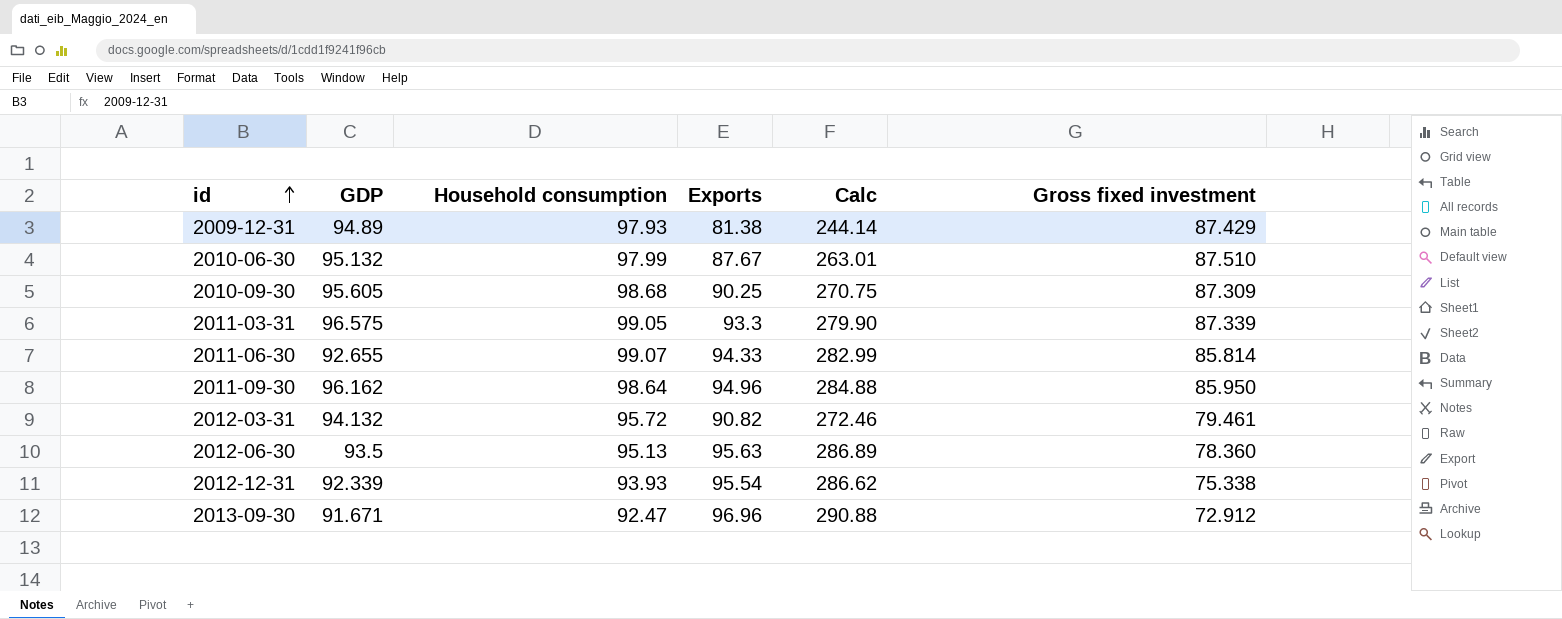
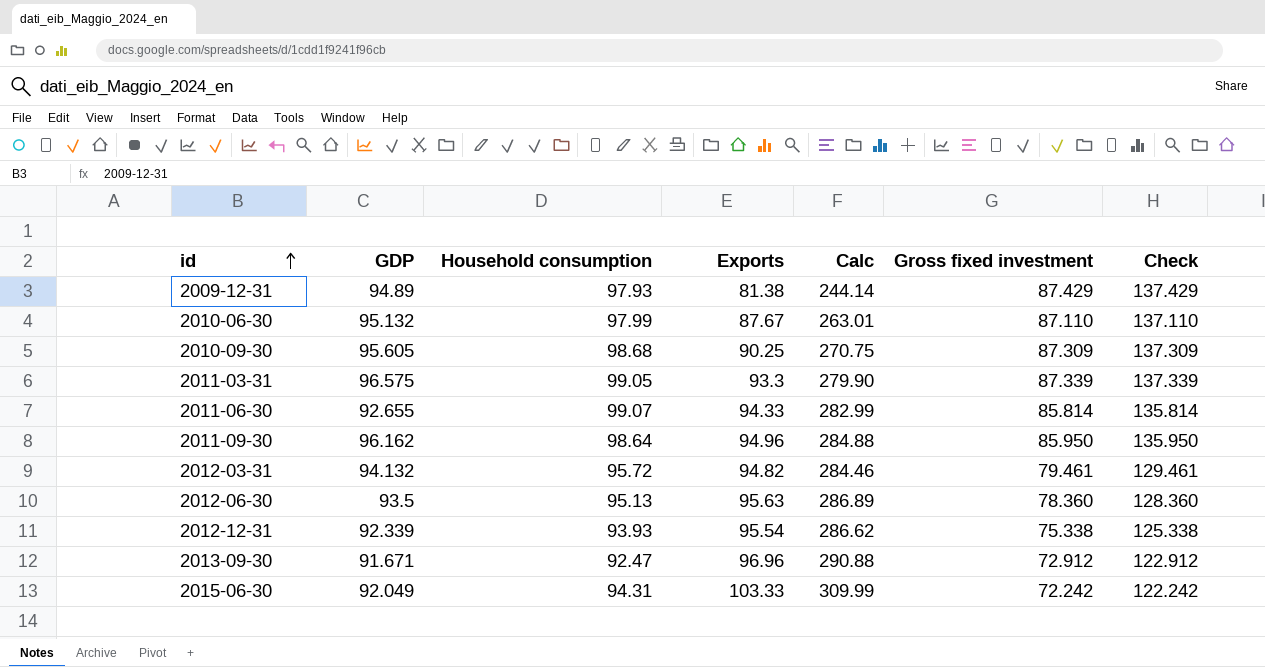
column Check | formula: none -> [Gross fixed investment] + 50
2010-06-30 | Gross fixed investment: 87.510 -> 87.110
2012-03-31 | Exports: 90.82 -> 94.82
2012-03-31 | Calc: 272.46 -> 284.46
row 2015-06-30: none -> 92.049 | 94.31 | 103.33 | 309.99 | 72.242 | 122.242

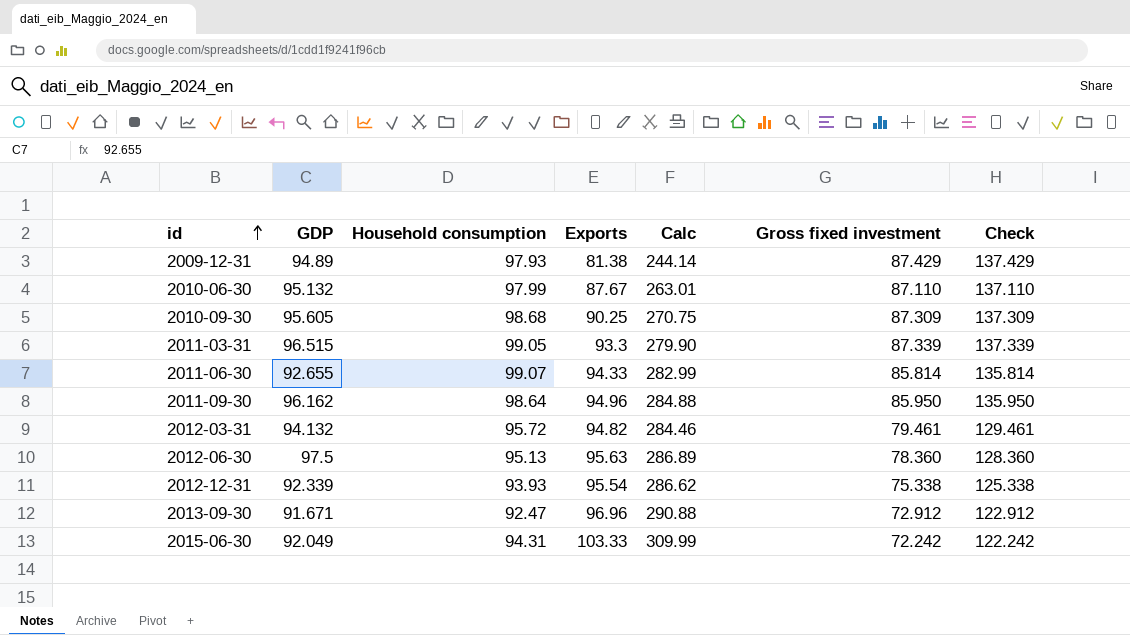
2011-03-31 | GDP: 96.575 -> 96.515
2012-06-30 | GDP: 93.5 -> 97.5

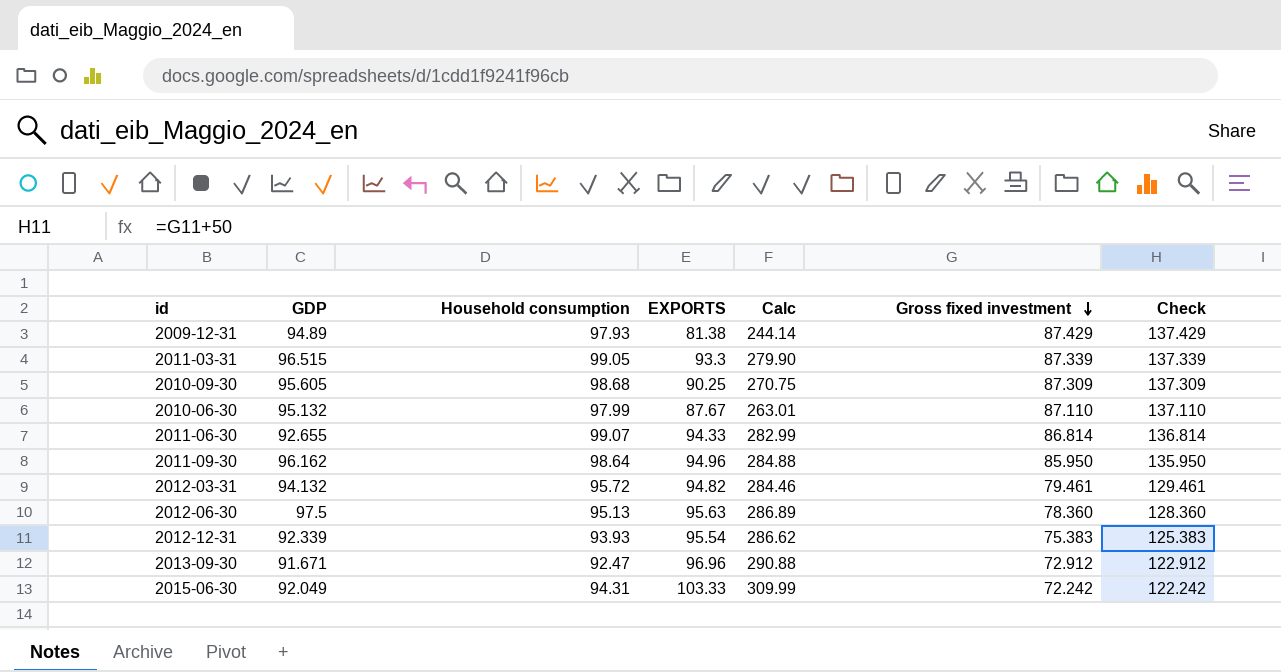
row order: id ascending -> Gross fixed investment descending
column name: Exports -> EXPORTS
2011-06-30 | Gross fixed investment: 85.814 -> 86.814
2011-06-30 | Check: 135.814 -> 136.814
2012-12-31 | Gross fixed investment: 75.338 -> 75.383
2012-12-31 | Check: 125.338 -> 125.383

